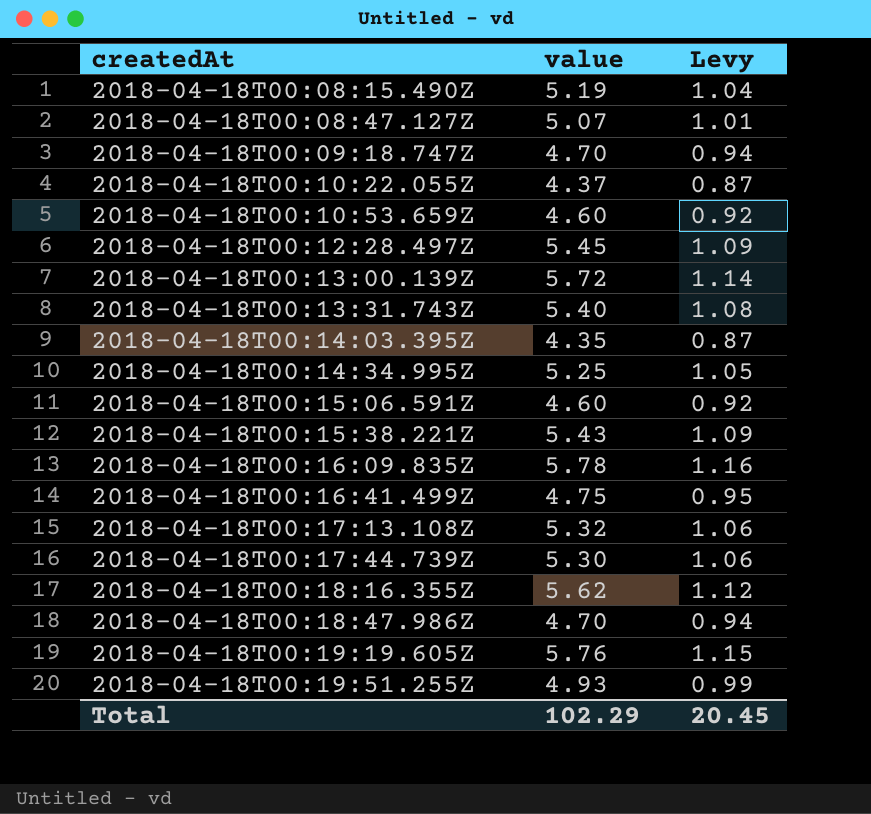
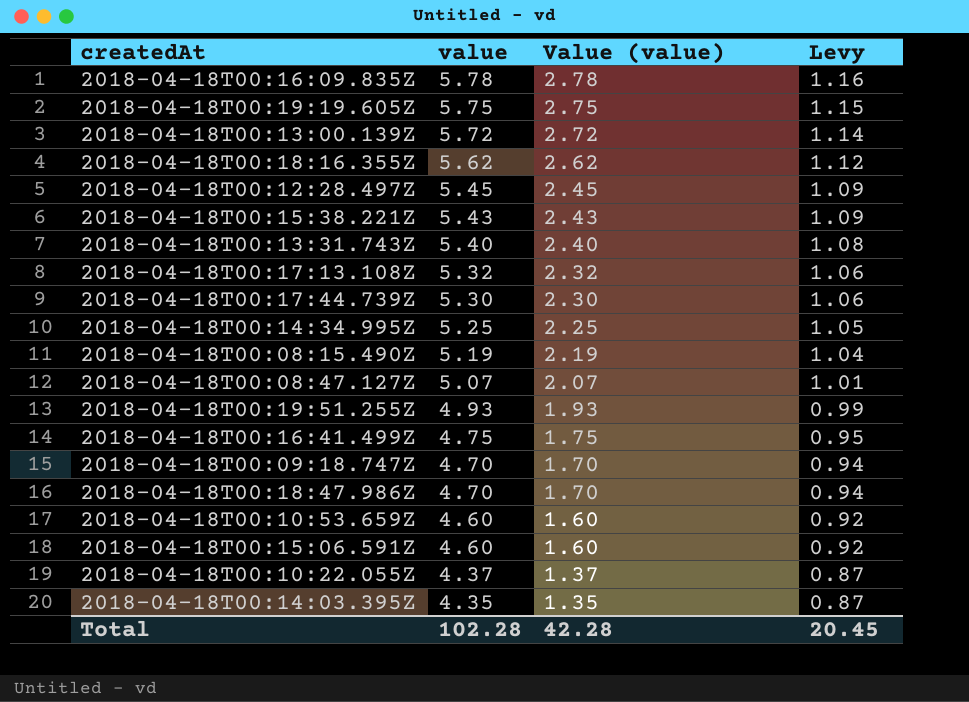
row order: createdAt ascending -> value descending
column Value (value) | formula: none -> [value] - 3
2018-04-18T00:19:19.605Z | value: 5.76 -> 5.75
Total | value: 102.29 -> 102.28

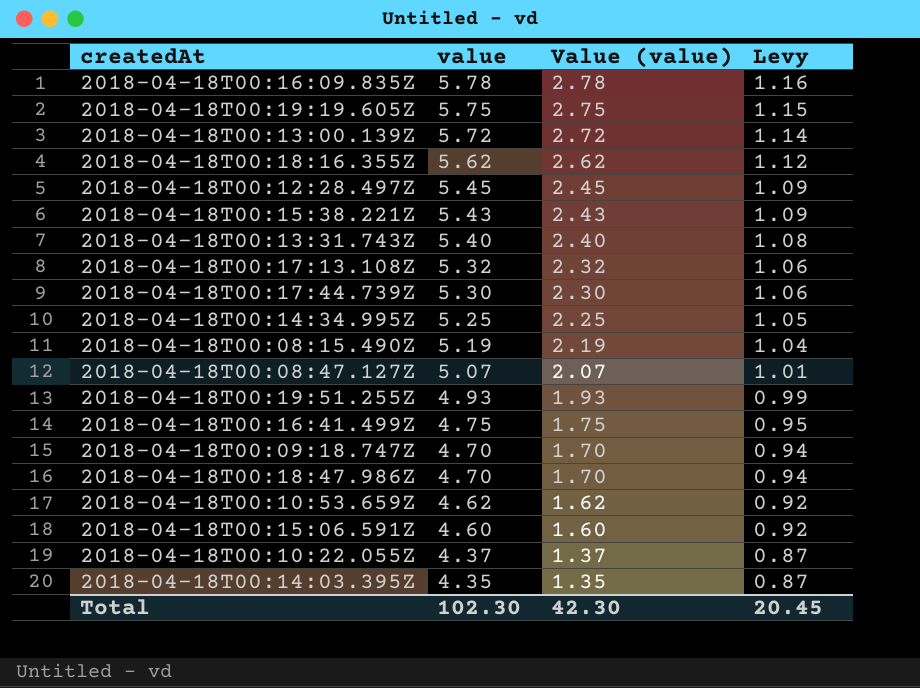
2018-04-18T00:10:53.659Z | value: 4.60 -> 4.62
2018-04-18T00:10:53.659Z | Value (value): 1.60 -> 1.62
Total | value: 102.28 -> 102.30
Total | Value (value): 42.28 -> 42.30

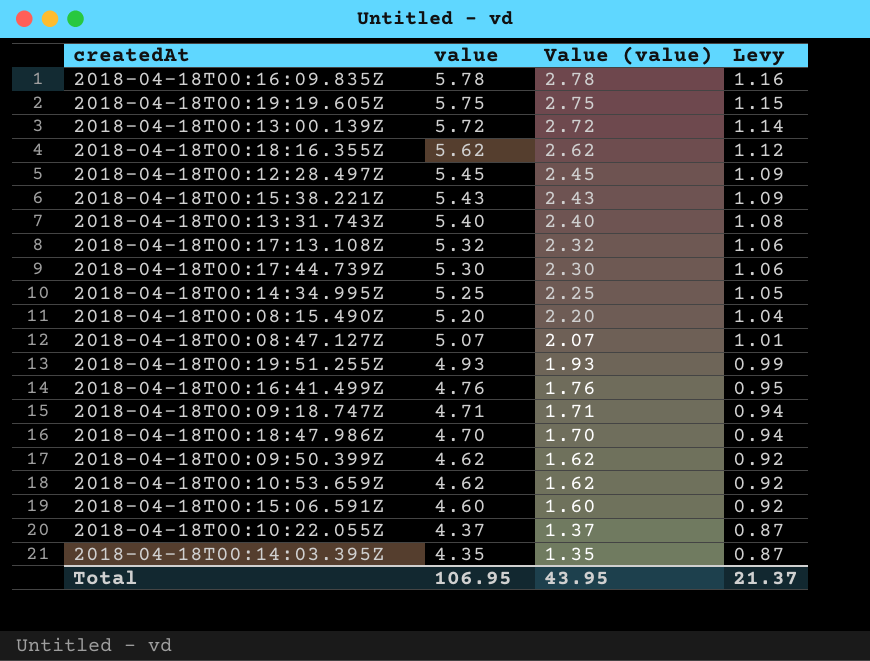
2018-04-18T00:08:15.490Z | value: 5.19 -> 5.20
2018-04-18T00:08:15.490Z | Value (value): 2.19 -> 2.20
2018-04-18T00:16:41.499Z | value: 4.75 -> 4.76
2018-04-18T00:16:41.499Z | Value (value): 1.75 -> 1.76
2018-04-18T00:09:18.747Z | value: 4.70 -> 4.71
2018-04-18T00:09:18.747Z | Value (value): 1.70 -> 1.71
row 2018-04-18T00:09:50.399Z: none -> 4.62 | 1.62 | 0.92
Total | value: 102.30 -> 106.95
Total | Value (value): 42.30 -> 43.95
Total | Levy: 20.45 -> 21.37

